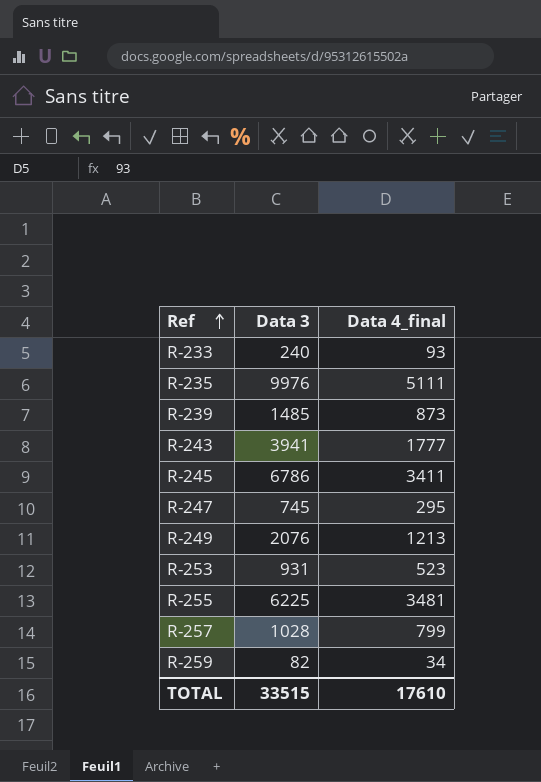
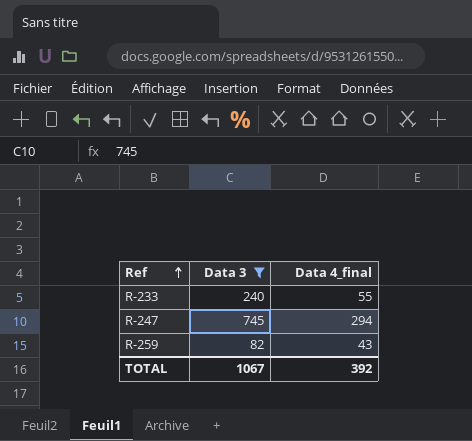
filter: none -> Data 3 <= 745
R-233 | Data 4_final: 93 -> 55
R-247 | Data 4_final: 295 -> 294
R-259 | Data 4_final: 34 -> 43
TOTAL | Data 3: 33515 -> 1067
TOTAL | Data 4_final: 17610 -> 392

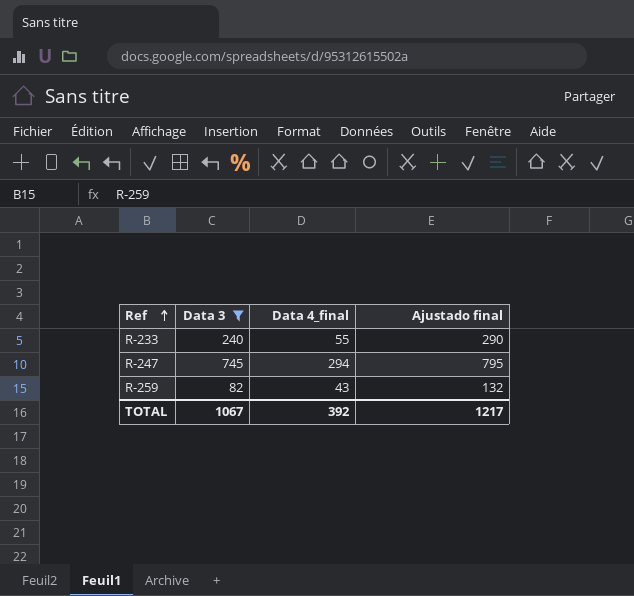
column Ajustado final | formula: none -> [Data 3] + 50

